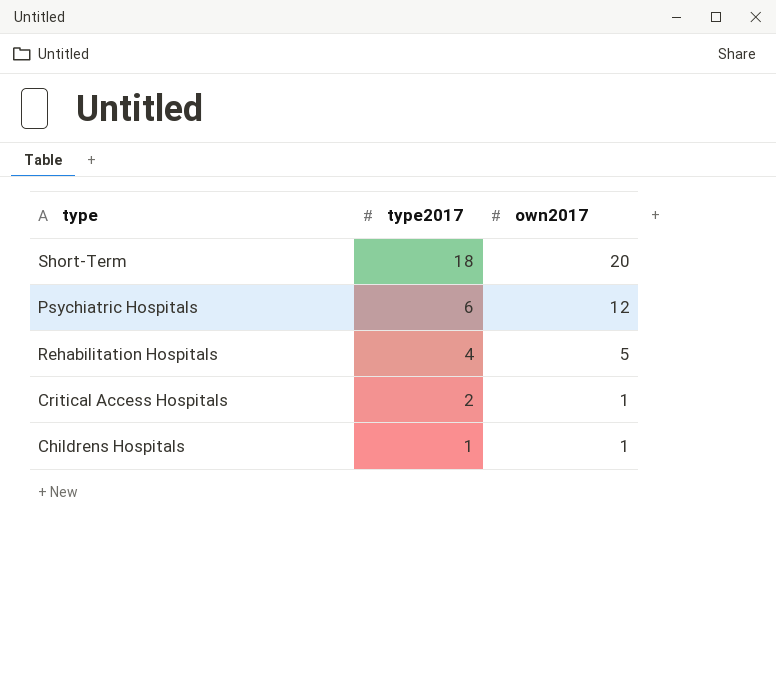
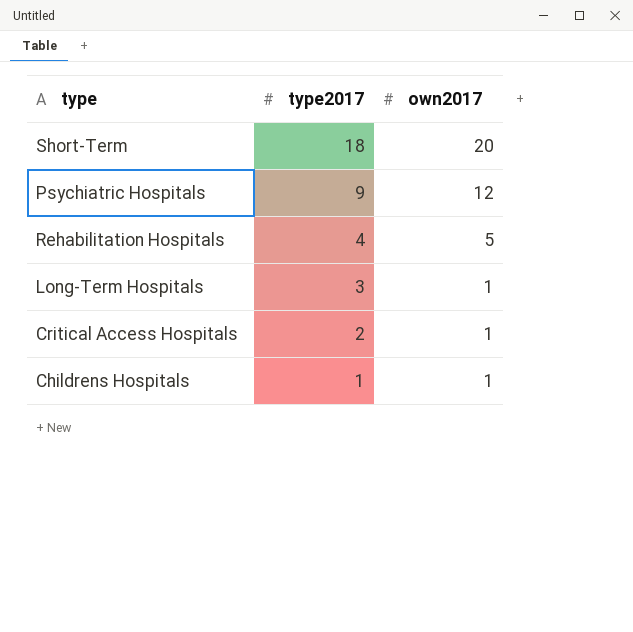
Psychiatric Hospitals | type2017: 6 -> 9
row Long-Term Hospitals: none -> 3 | 1

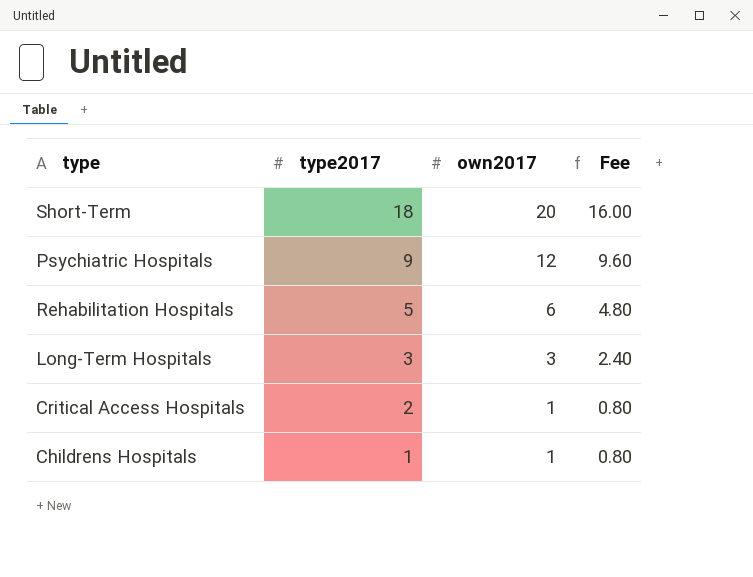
column Fee | formula: none -> [own2017] * 0.8
Rehabilitation Hospitals | type2017: 4 -> 5
Rehabilitation Hospitals | own2017: 5 -> 6
Long-Term Hospitals | own2017: 1 -> 3

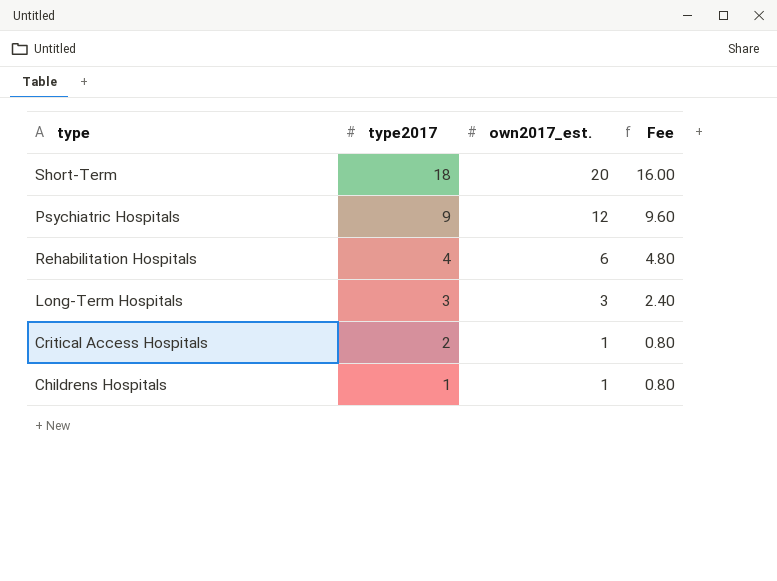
column name: own2017 -> own2017_est.
Rehabilitation Hospitals | type2017: 5 -> 4

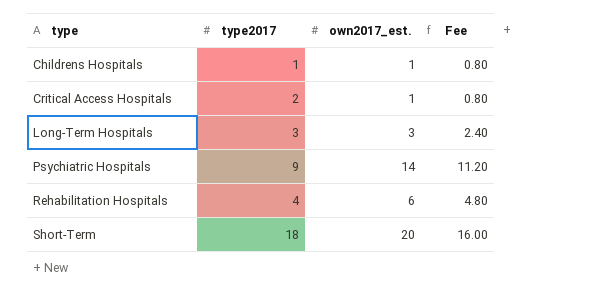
row order: type2017 descending -> type ascending
Psychiatric Hospitals | own2017_est.: 12 -> 14
Psychiatric Hospitals | Fee: 9.60 -> 11.20

